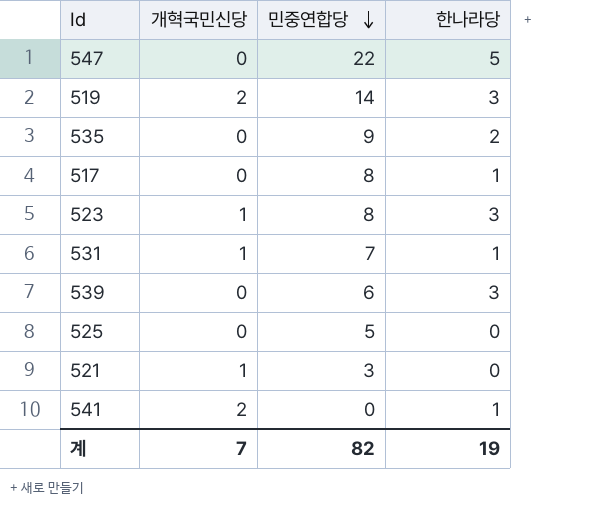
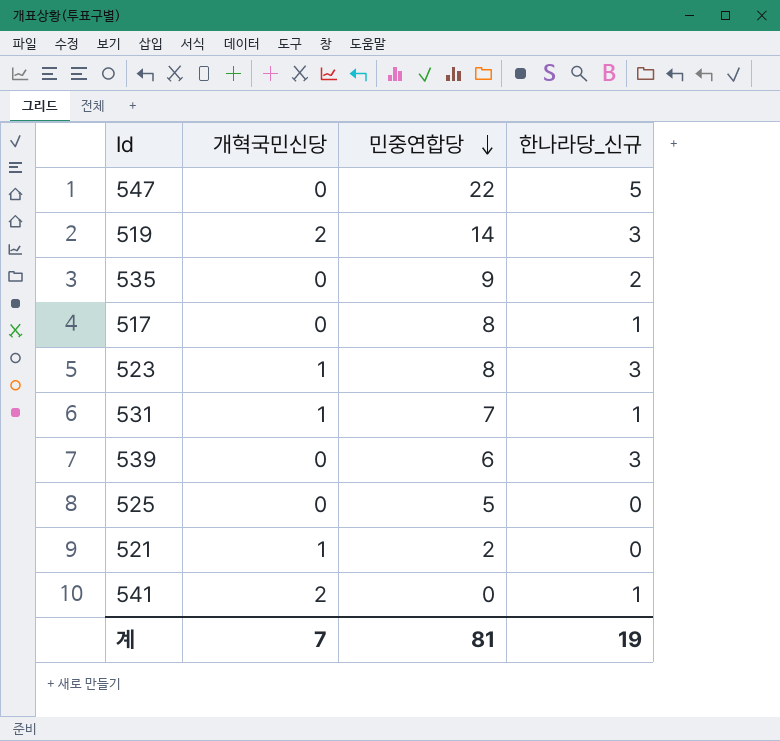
column name: 한나라당 -> 한나라당_신규
521 | 민중연합당: 3 -> 2
계 | 민중연합당: 82 -> 81

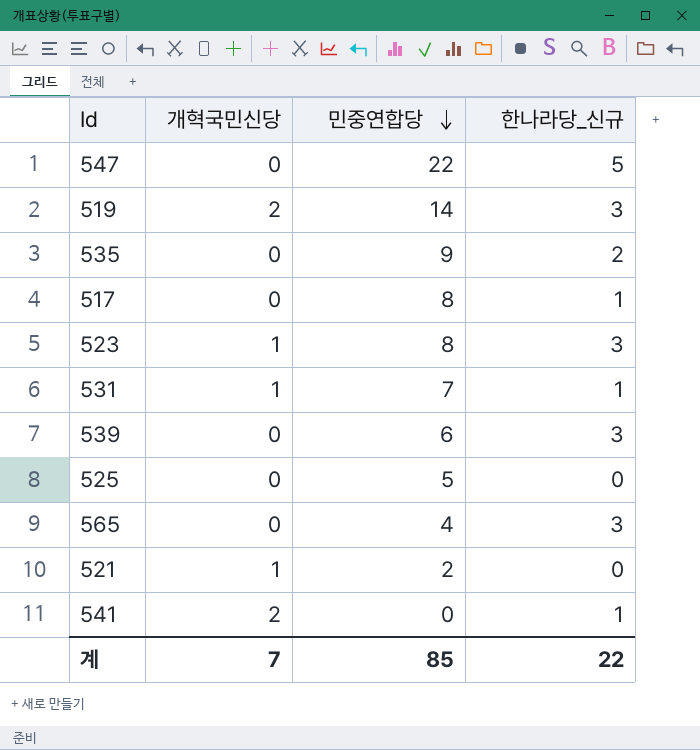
row 565: none -> 0 | 4 | 3
계 | 민중연합당: 81 -> 85
계 | 한나라당_신규: 19 -> 22

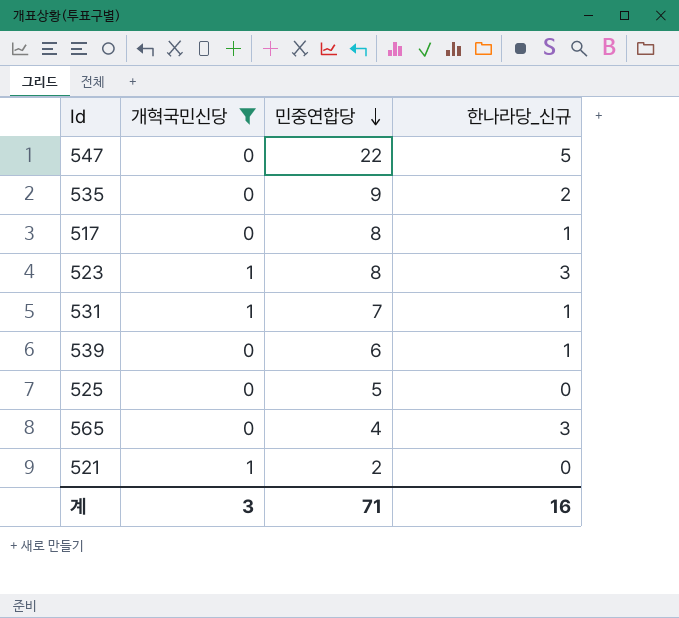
filter: none -> 개혁국민신당 != 2
539 | 한나라당_신규: 3 -> 1
계 | 개혁국민신당: 7 -> 3
계 | 민중연합당: 85 -> 71
계 | 한나라당_신규: 22 -> 16

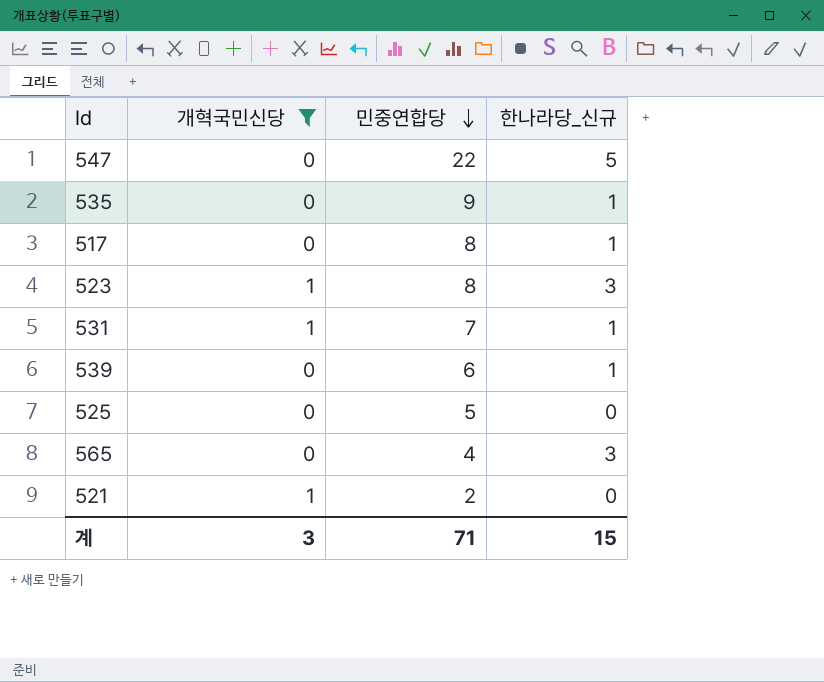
535 | 한나라당_신규: 2 -> 1
계 | 한나라당_신규: 16 -> 15

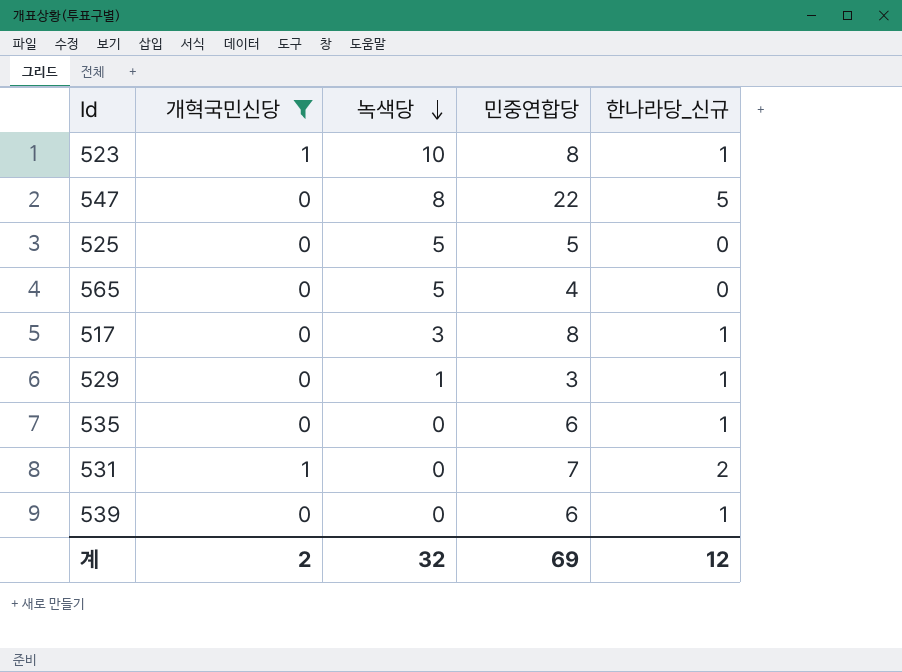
row order: 민중연합당 descending -> 녹색당 descending
column 녹색당 | position: none -> 3
row 521: 1 | 2 | 0 -> none
523 | 한나라당_신규: 3 -> 1
565 | 한나라당_신규: 3 -> 0
row 529: none -> 0 | 1 | 3 | 1
535 | 민중연합당: 9 -> 6
531 | 한나라당_신규: 1 -> 2
계 | 개혁국민신당: 3 -> 2
계 | 민중연합당: 71 -> 69
계 | 한나라당_신규: 15 -> 12

